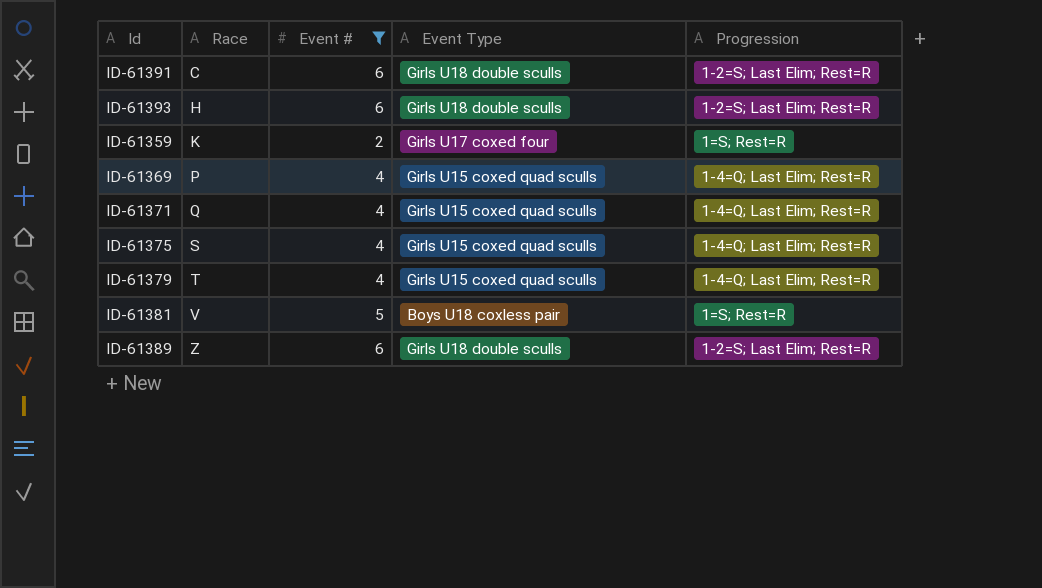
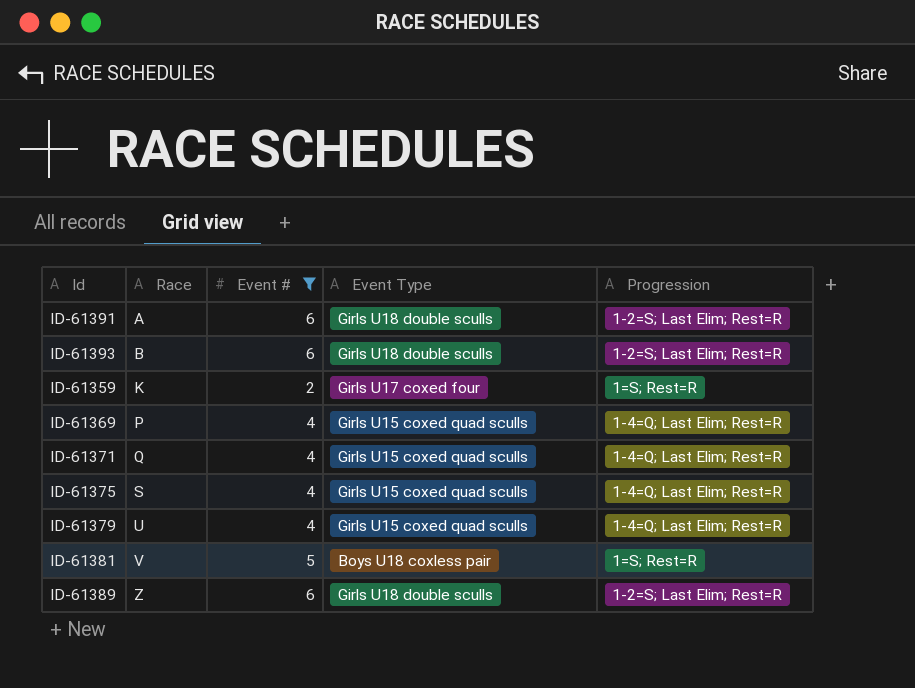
ID-61391 | Race: C -> A
ID-61393 | Race: H -> B
ID-61379 | Race: T -> U

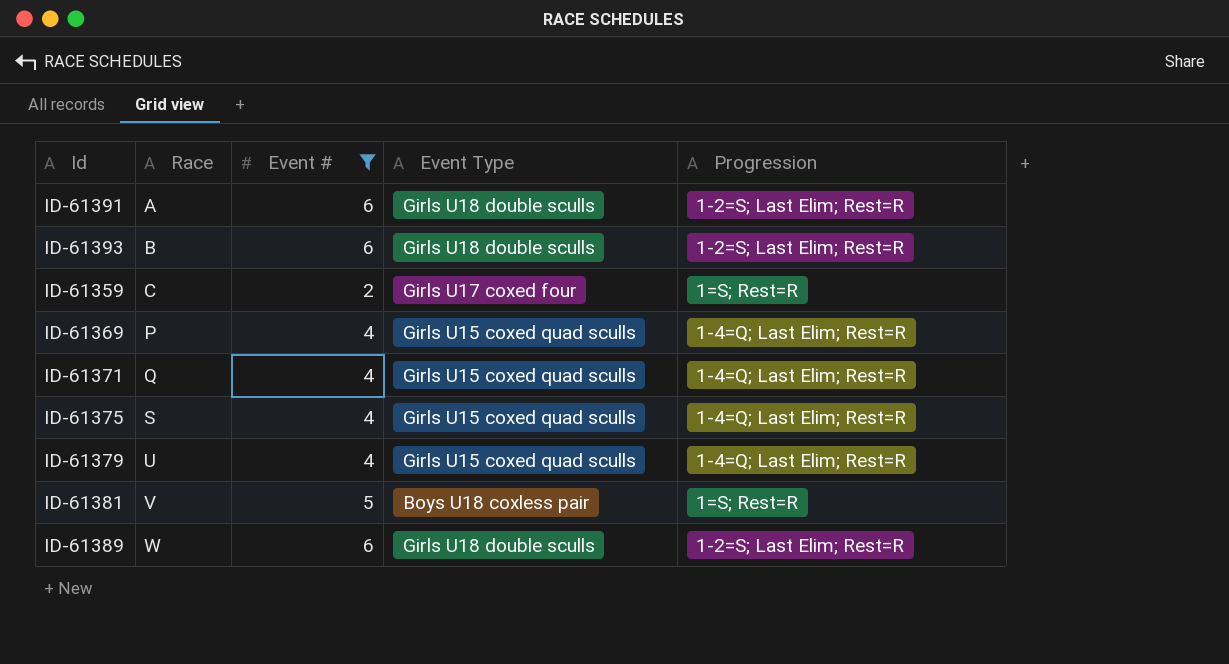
ID-61359 | Race: K -> C
ID-61389 | Race: Z -> W

